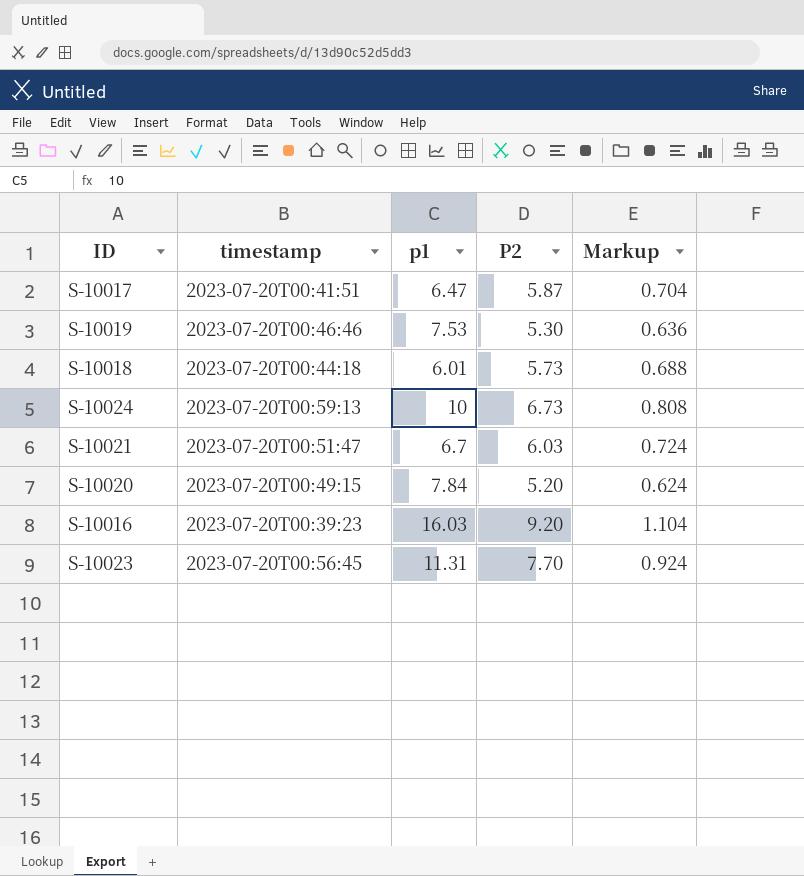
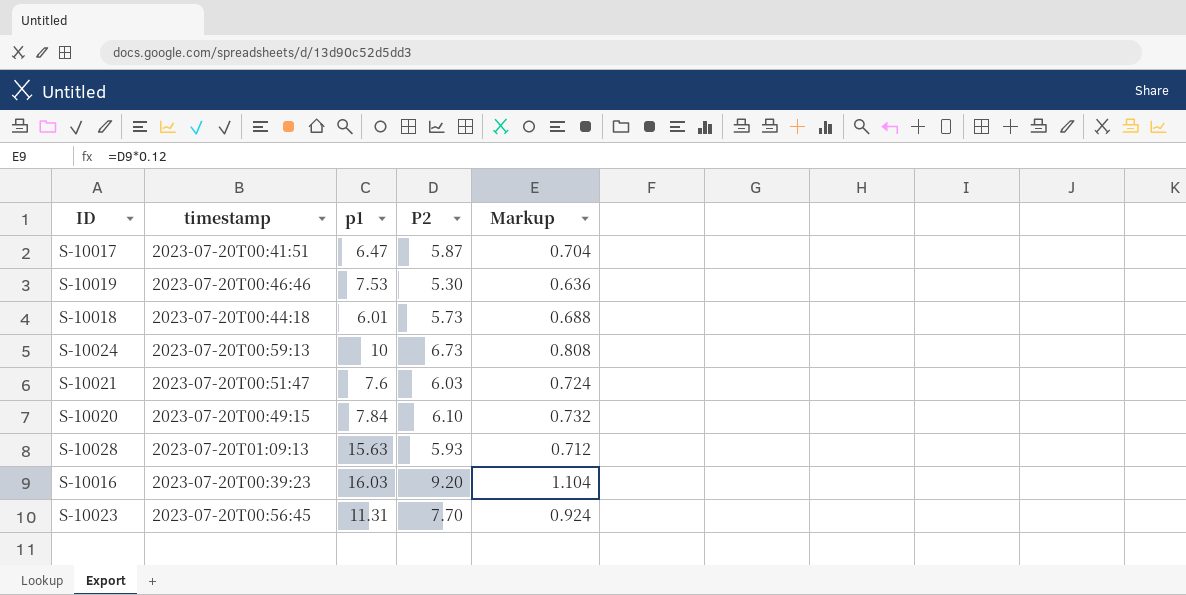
S-10021 | p1: 6.7 -> 7.6
S-10020 | P2: 5.20 -> 6.10
S-10020 | Markup: 0.624 -> 0.732
row S-10028: none -> 2023-07-20T01:09:13 | 15.63 | 5.93 | 0.712

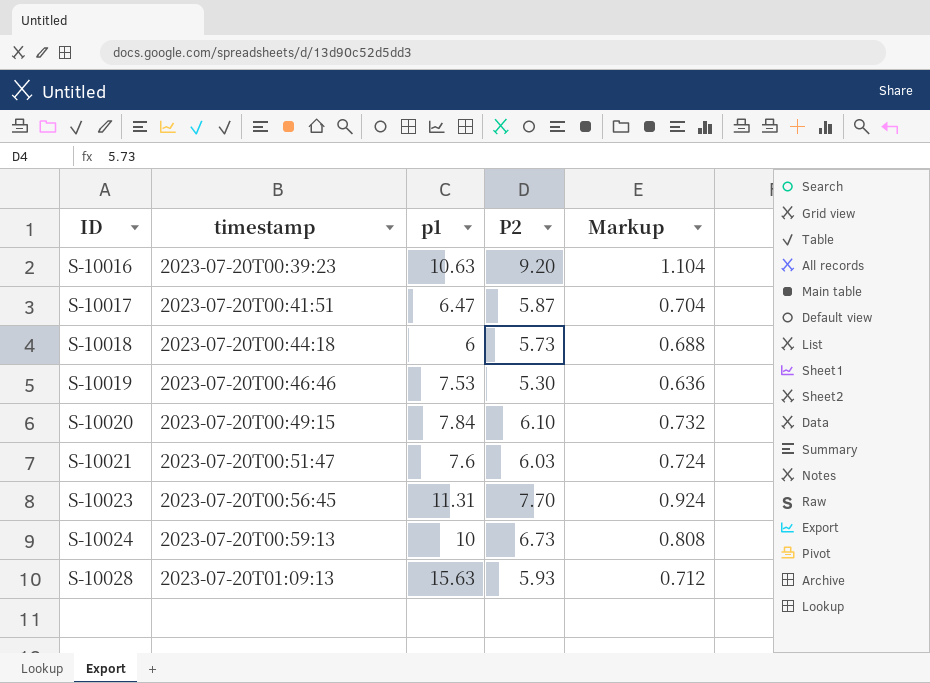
row order: none -> ID ascending
S-10016 | p1: 16.03 -> 10.63
S-10018 | p1: 6.01 -> 6

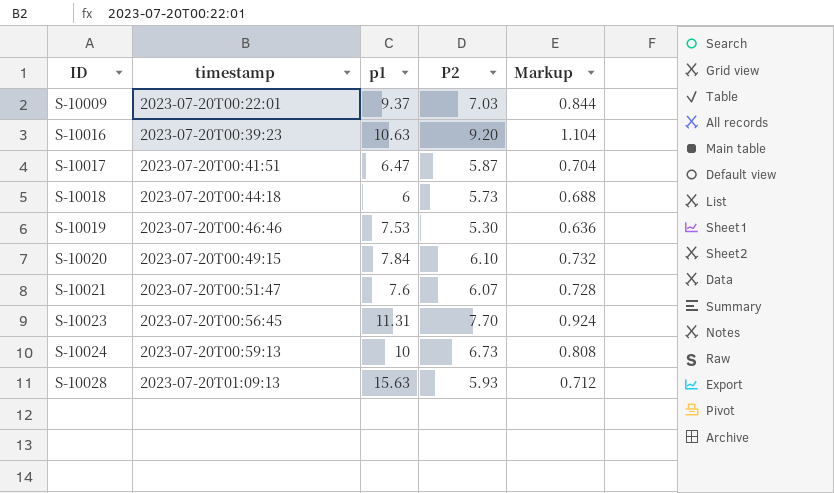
row S-10009: none -> 2023-07-20T00:22:01 | 9.37 | 7.03 | 0.844
S-10021 | P2: 6.03 -> 6.07
S-10021 | Markup: 0.724 -> 0.728

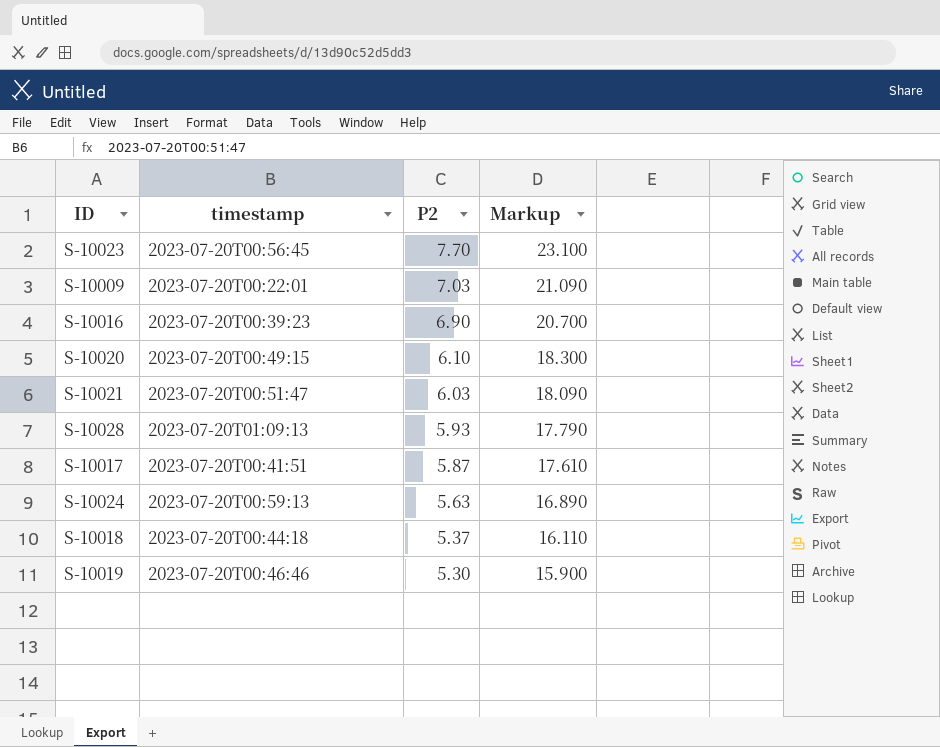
row order: ID ascending -> P2 descending
column p1 | position: 3 -> none
column Markup | formula: [P2] * 0.12 -> [P2] * 3
S-10016 | P2: 9.20 -> 6.90
S-10021 | P2: 6.07 -> 6.03
S-10024 | P2: 6.73 -> 5.63
S-10018 | P2: 5.73 -> 5.37

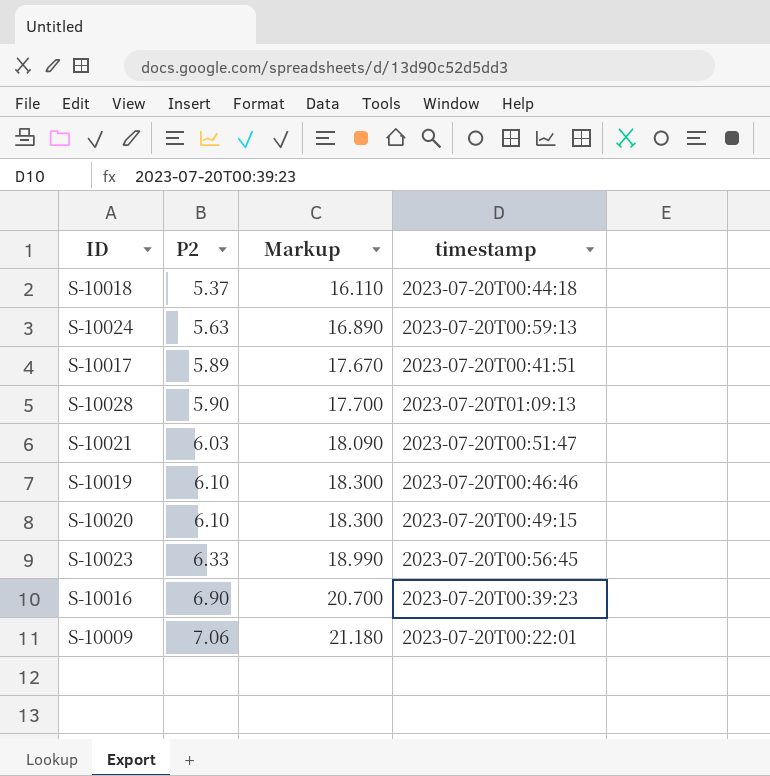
row order: P2 descending -> P2 ascending
column timestamp | position: 2 -> 4
S-10017 | P2: 5.87 -> 5.89
S-10017 | Markup: 17.610 -> 17.670
S-10028 | P2: 5.93 -> 5.90
S-10028 | Markup: 17.790 -> 17.700
S-10019 | P2: 5.30 -> 6.10
S-10019 | Markup: 15.900 -> 18.300
S-10023 | P2: 7.70 -> 6.33
S-10023 | Markup: 23.100 -> 18.990
S-10009 | P2: 7.03 -> 7.06
S-10009 | Markup: 21.090 -> 21.180

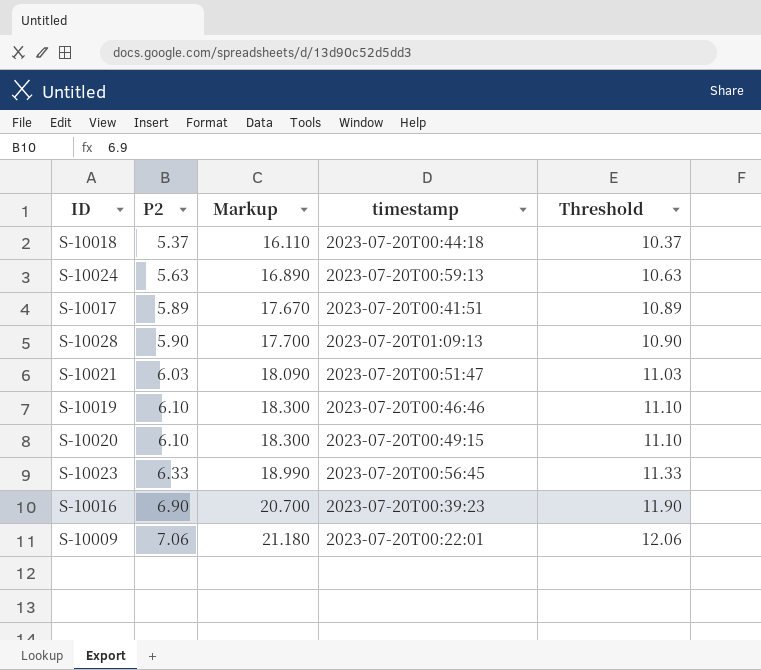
column Threshold | formula: none -> [P2] + 5

